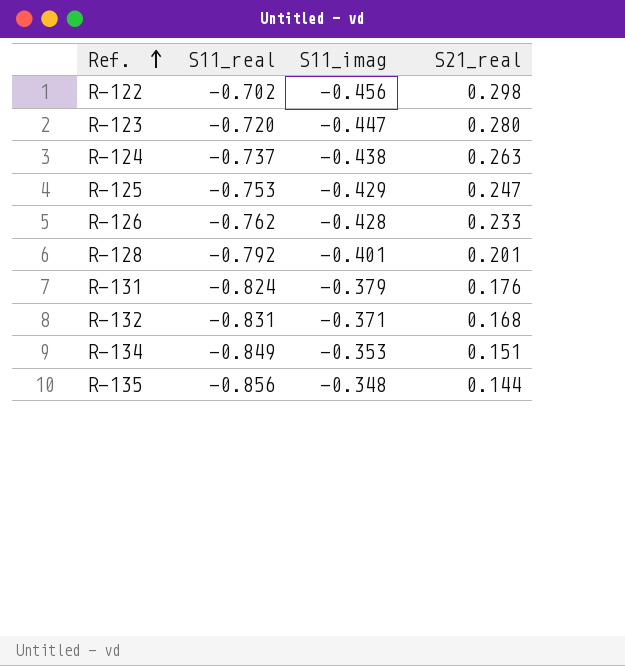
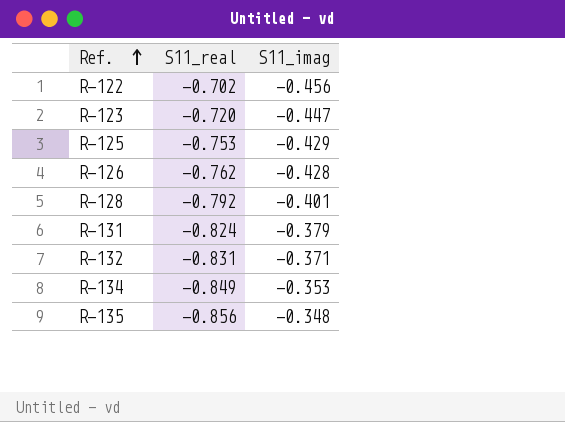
column S21_real | position: 4 -> none
row R-124: -0.737 | -0.438 | 0.263 -> none

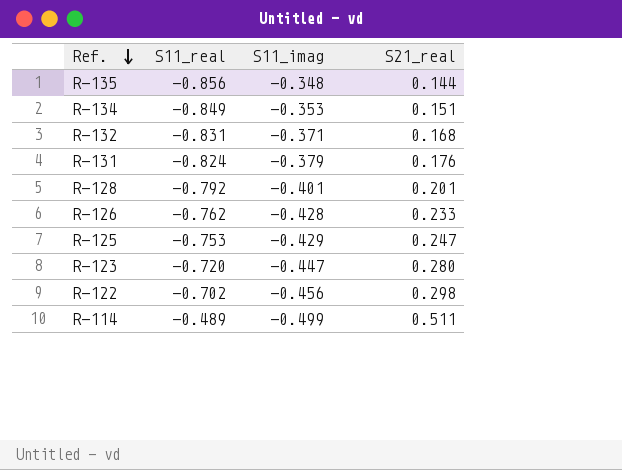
row order: Ref. ascending -> Ref. descending
column S21_real | position: none -> 4
row R-114: none -> -0.489 | -0.499 | 0.511

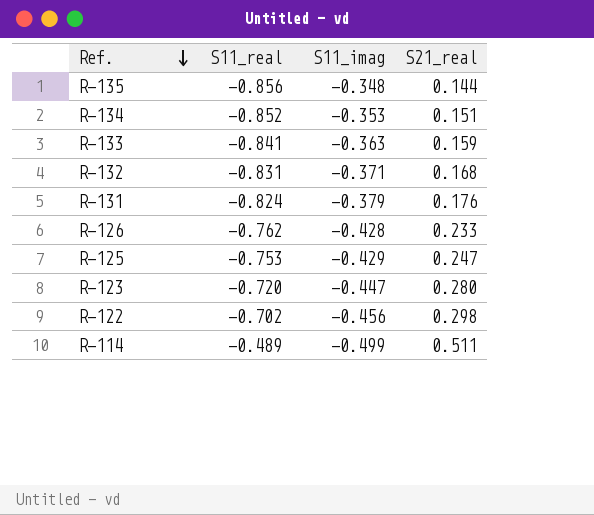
row R-128: -0.792 | -0.401 | 0.201 -> none
R-134 | S11_real: -0.849 -> -0.852
row R-133: none -> -0.841 | -0.363 | 0.159

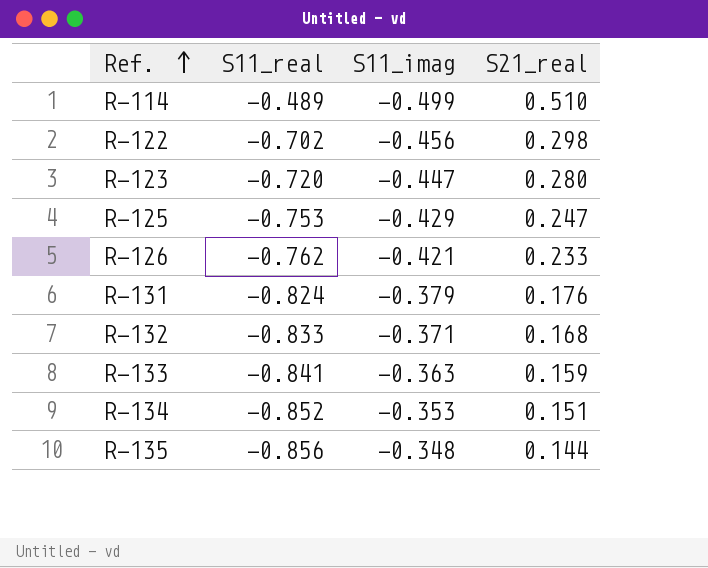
row order: Ref. descending -> Ref. ascending
R-114 | S21_real: 0.511 -> 0.510
R-126 | S11_imag: -0.428 -> -0.421
R-132 | S11_real: -0.831 -> -0.833

